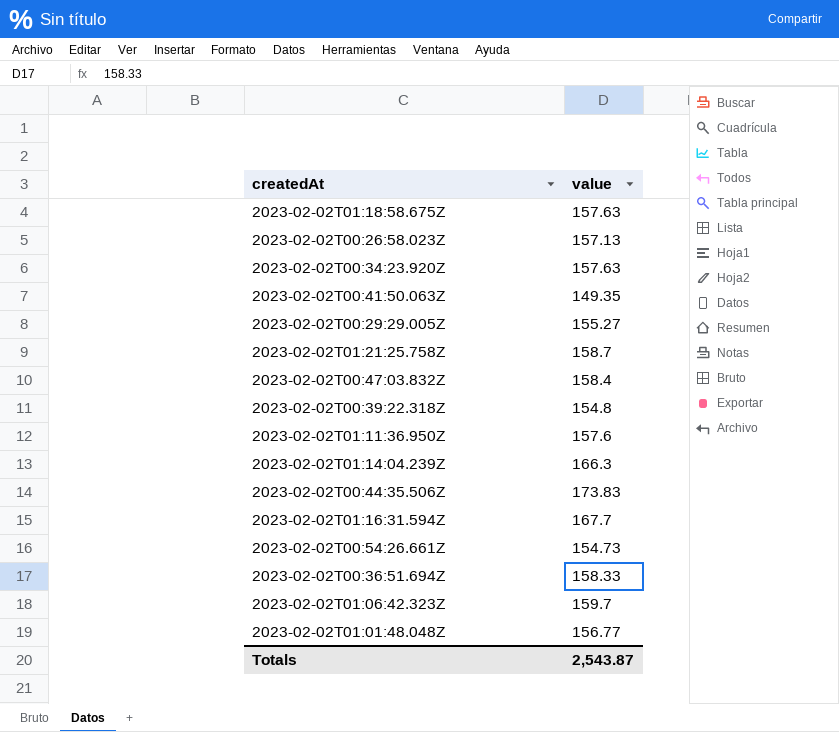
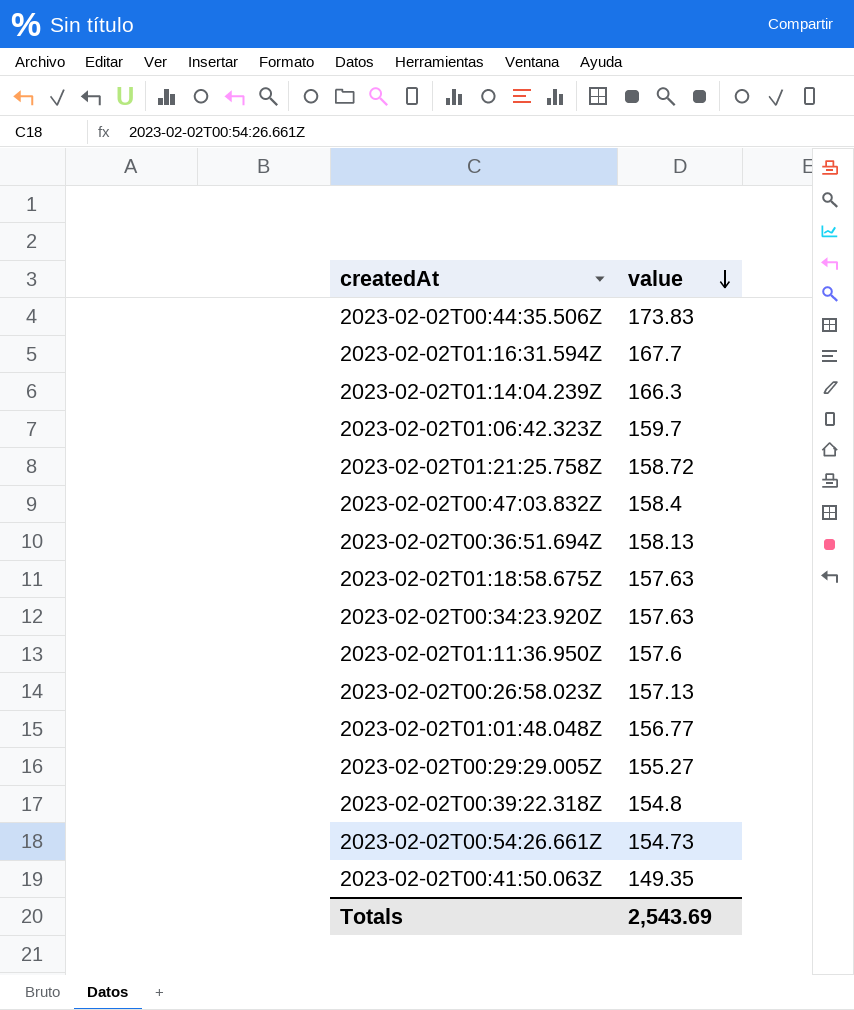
row order: none -> value descending
2023-02-02T01:21:25.758Z | value: 158.7 -> 158.72
2023-02-02T00:36:51.694Z | value: 158.33 -> 158.13
Totals | value: 2,543.87 -> 2,543.69

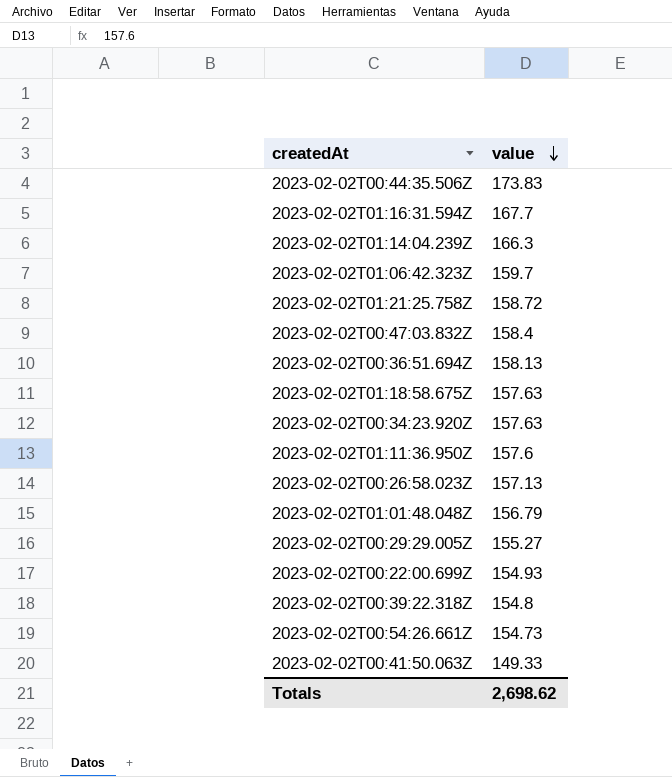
2023-02-02T01:01:48.048Z | value: 156.77 -> 156.79
row 2023-02-02T00:22:00.699Z: none -> 154.93
2023-02-02T00:41:50.063Z | value: 149.35 -> 149.33
Totals | value: 2,543.69 -> 2,698.62

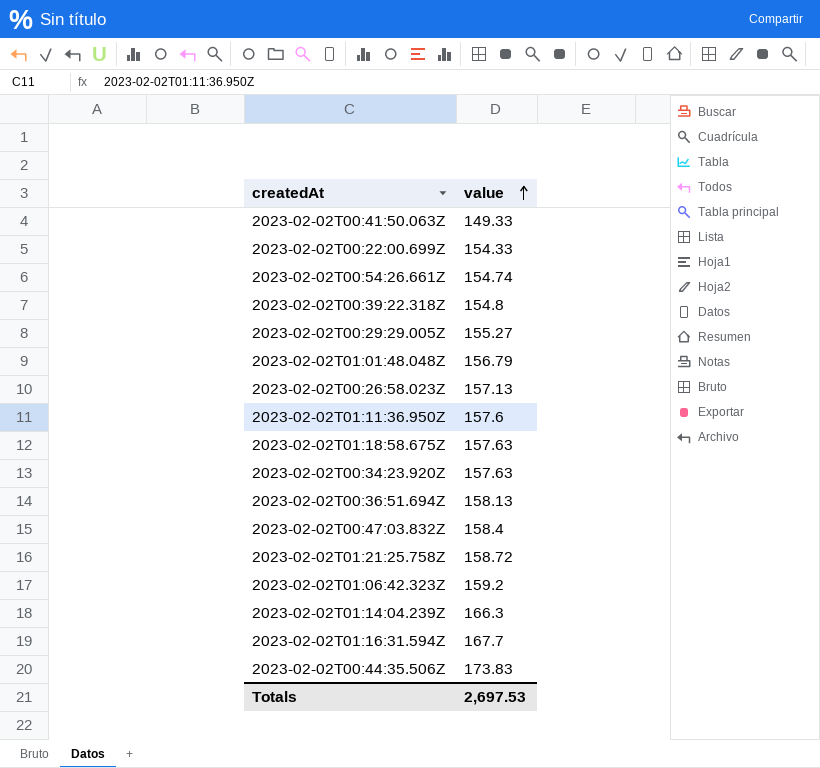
row order: value descending -> value ascending
2023-02-02T00:22:00.699Z | value: 154.93 -> 154.33
2023-02-02T00:54:26.661Z | value: 154.73 -> 154.74
2023-02-02T01:06:42.323Z | value: 159.7 -> 159.2
Totals | value: 2,698.62 -> 2,697.53

